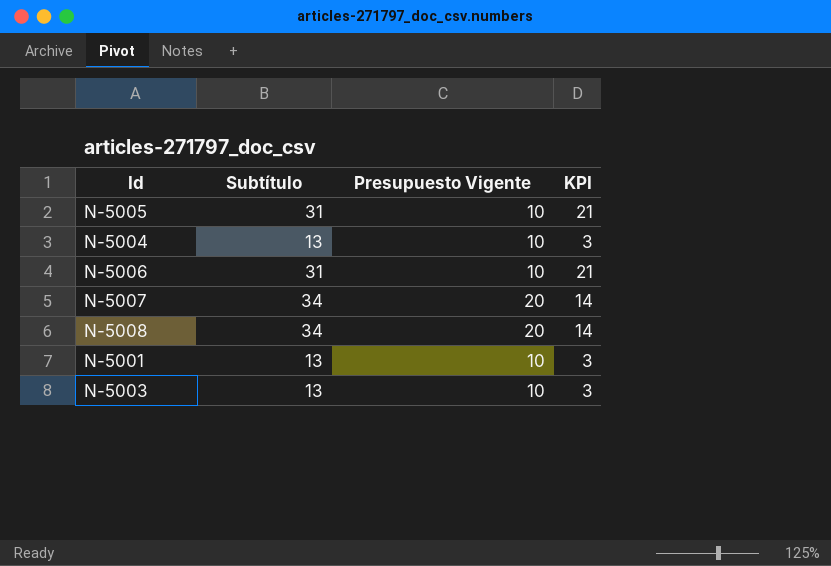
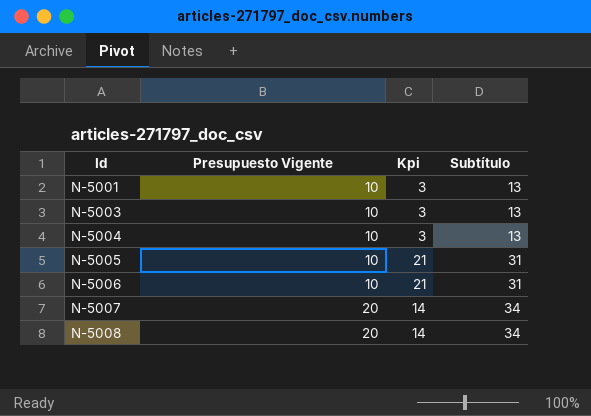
row order: none -> Id ascending
column name: KPI -> Kpi
column Subtítulo | position: 2 -> 4

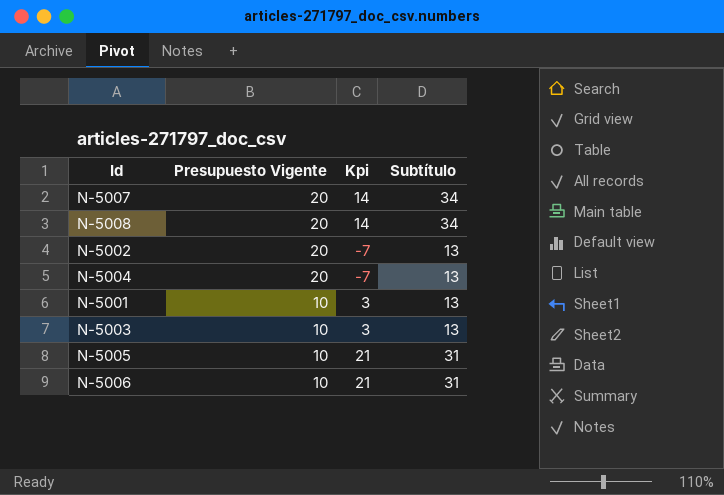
row order: Id ascending -> Presupuesto Vigente descending
row N-5002: none -> 20 | -7 | 13
N-5004 | Presupuesto Vigente: 10 -> 20
N-5004 | Kpi: 3 -> -7

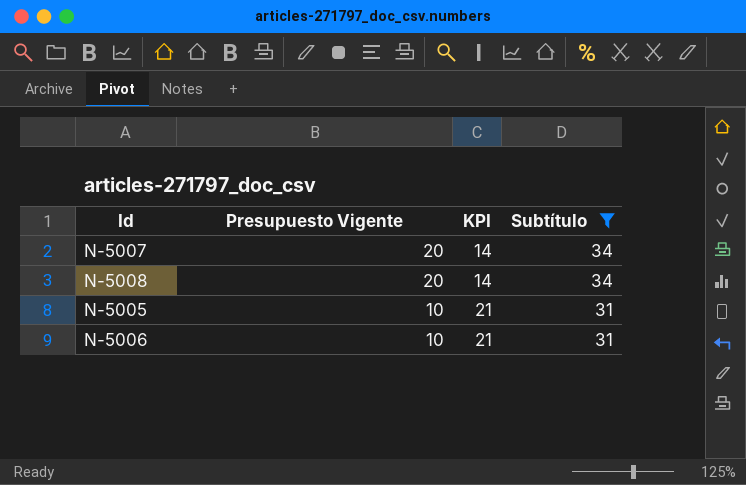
filter: none -> Subtítulo != 13
column name: Kpi -> KPI

